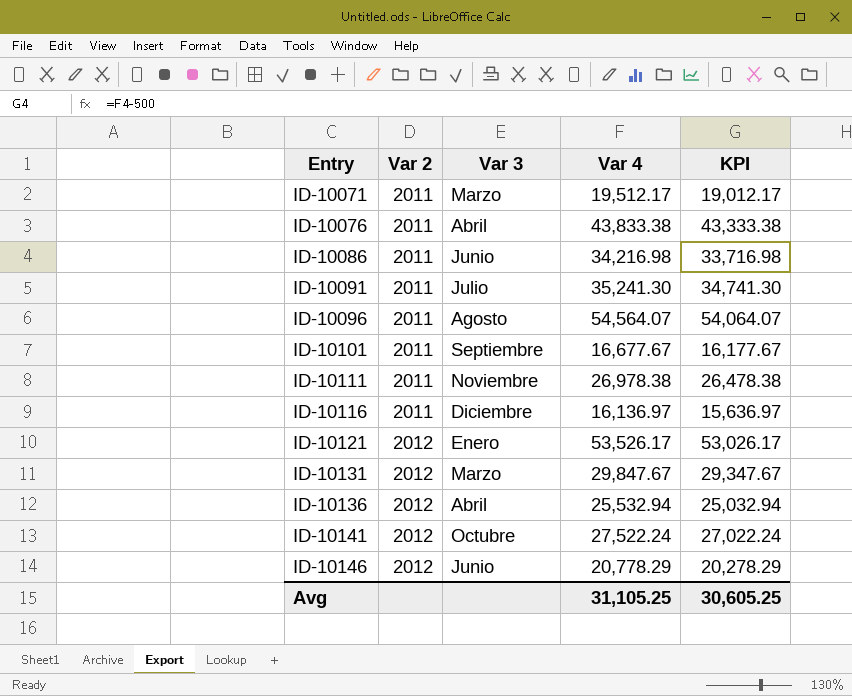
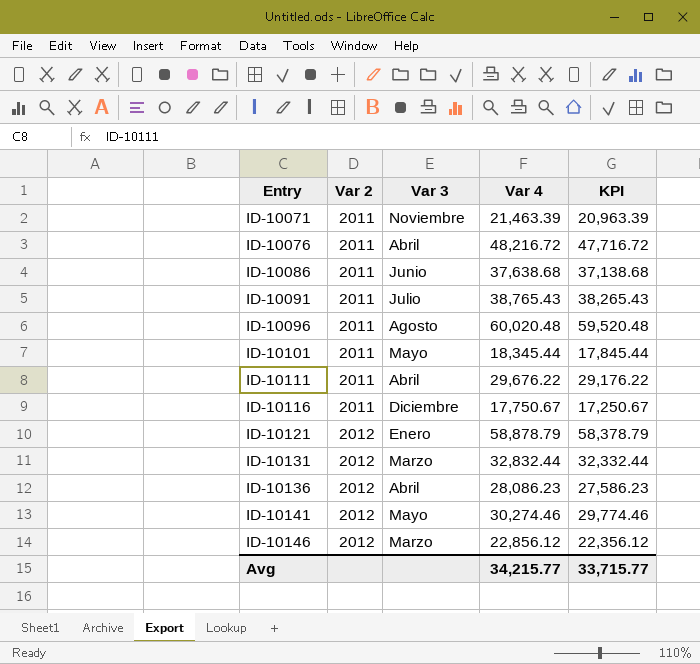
ID-10071 | Var 3: Marzo -> Noviembre
ID-10071 | Var 4: 19,512.17 -> 21,463.39
ID-10071 | KPI: 19,012.17 -> 20,963.39
ID-10076 | Var 4: 43,833.38 -> 48,216.72
ID-10076 | KPI: 43,333.38 -> 47,716.72
ID-10086 | Var 4: 34,216.98 -> 37,638.68
ID-10086 | KPI: 33,716.98 -> 37,138.68
ID-10091 | Var 4: 35,241.30 -> 38,765.43
ID-10091 | KPI: 34,741.30 -> 38,265.43
ID-10096 | Var 4: 54,564.07 -> 60,020.48
ID-10096 | KPI: 54,064.07 -> 59,520.48
ID-10101 | Var 3: Septiembre -> Mayo
ID-10101 | Var 4: 16,677.67 -> 18,345.44
ID-10101 | KPI: 16,177.67 -> 17,845.44
ID-10111 | Var 3: Noviembre -> Abril
ID-10111 | Var 4: 26,978.38 -> 29,676.22
ID-10111 | KPI: 26,478.38 -> 29,176.22
ID-10116 | Var 4: 16,136.97 -> 17,750.67
ID-10116 | KPI: 15,636.97 -> 17,250.67
ID-10121 | Var 4: 53,526.17 -> 58,878.79
ID-10121 | KPI: 53,026.17 -> 58,378.79
ID-10131 | Var 4: 29,847.67 -> 32,832.44
ID-10131 | KPI: 29,347.67 -> 32,332.44
ID-10136 | Var 4: 25,532.94 -> 28,086.23
ID-10136 | KPI: 25,032.94 -> 27,586.23
ID-10141 | Var 3: Octubre -> Mayo
ID-10141 | Var 4: 27,522.24 -> 30,274.46
ID-10141 | KPI: 27,022.24 -> 29,774.46
ID-10146 | Var 3: Junio -> Marzo
ID-10146 | Var 4: 20,778.29 -> 22,856.12
ID-10146 | KPI: 20,278.29 -> 22,356.12
Avg | Var 4: 31,105.25 -> 34,215.77
Avg | KPI: 30,605.25 -> 33,715.77

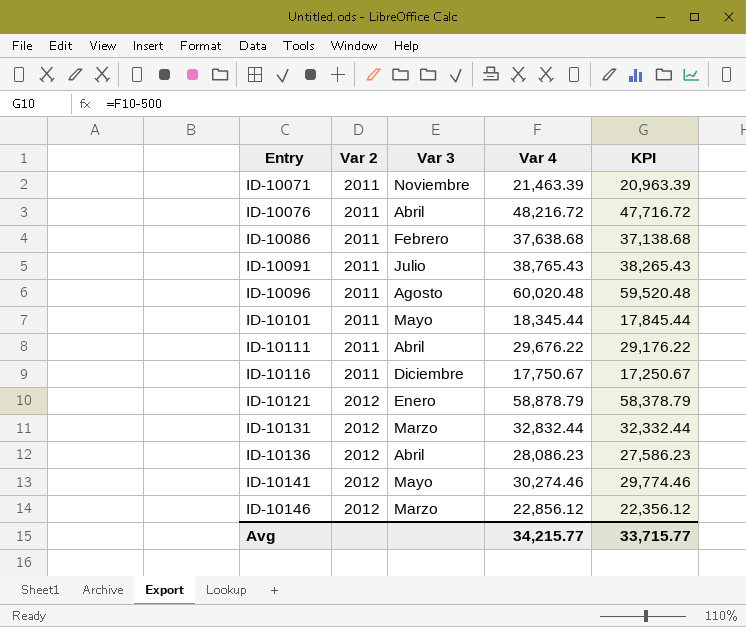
ID-10086 | Var 3: Junio -> Febrero

